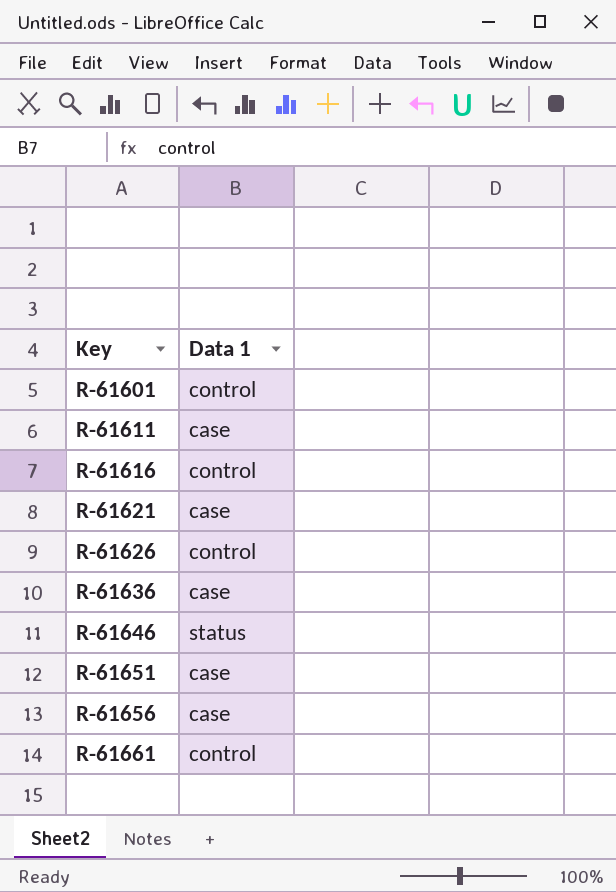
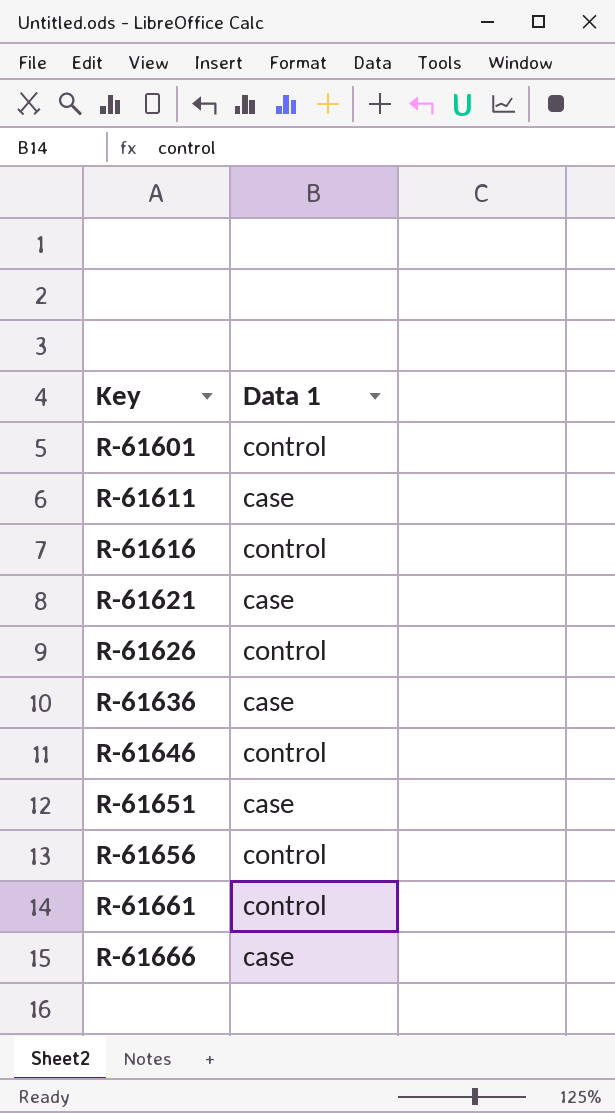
R-61646 | Data 1: status -> control
R-61656 | Data 1: case -> control
row R-61666: none -> case

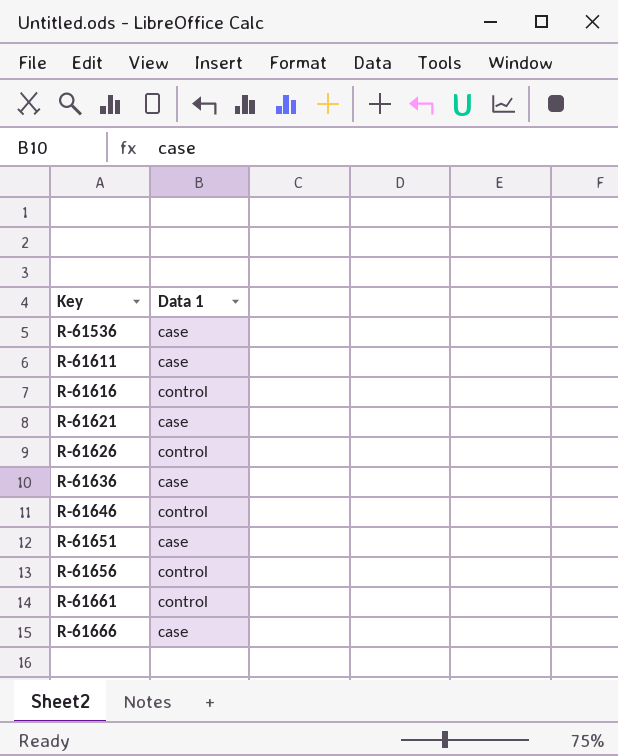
row R-61601: control -> none
row R-61536: none -> case

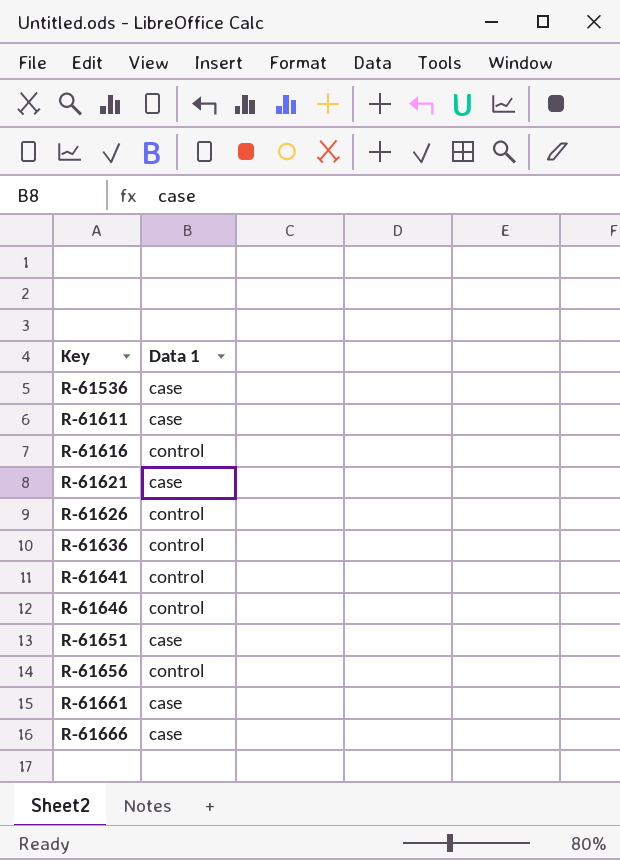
R-61636 | Data 1: case -> control
row R-61641: none -> control
R-61661 | Data 1: control -> case

